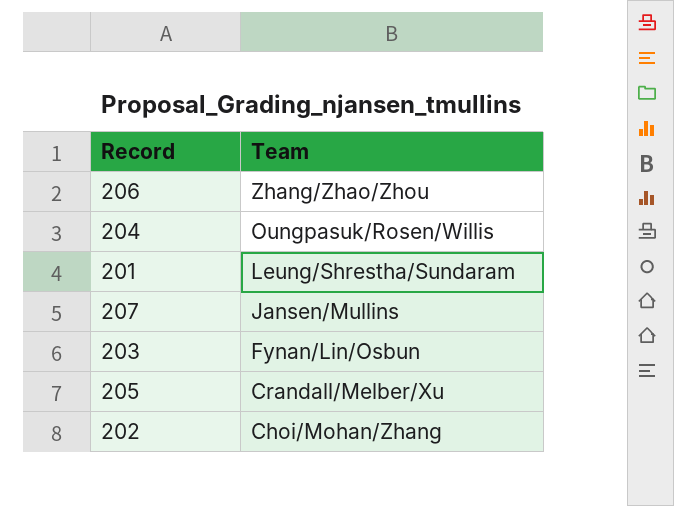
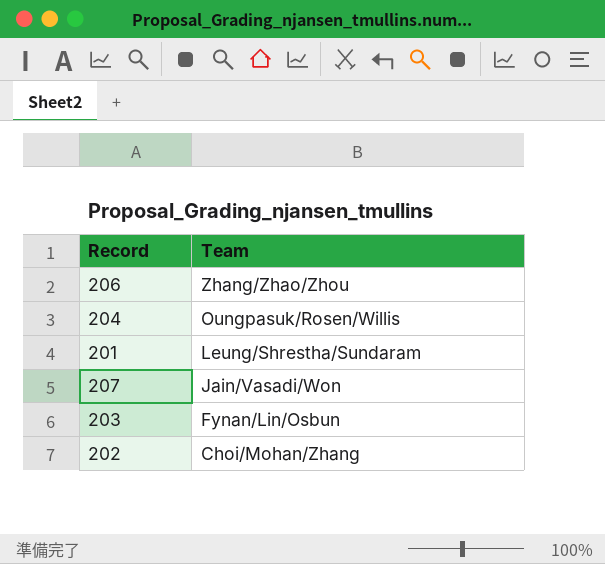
row 205: Crandall/Melber/Xu -> none
207 | Team: Jansen/Mullins -> Jain/Vasadi/Won

